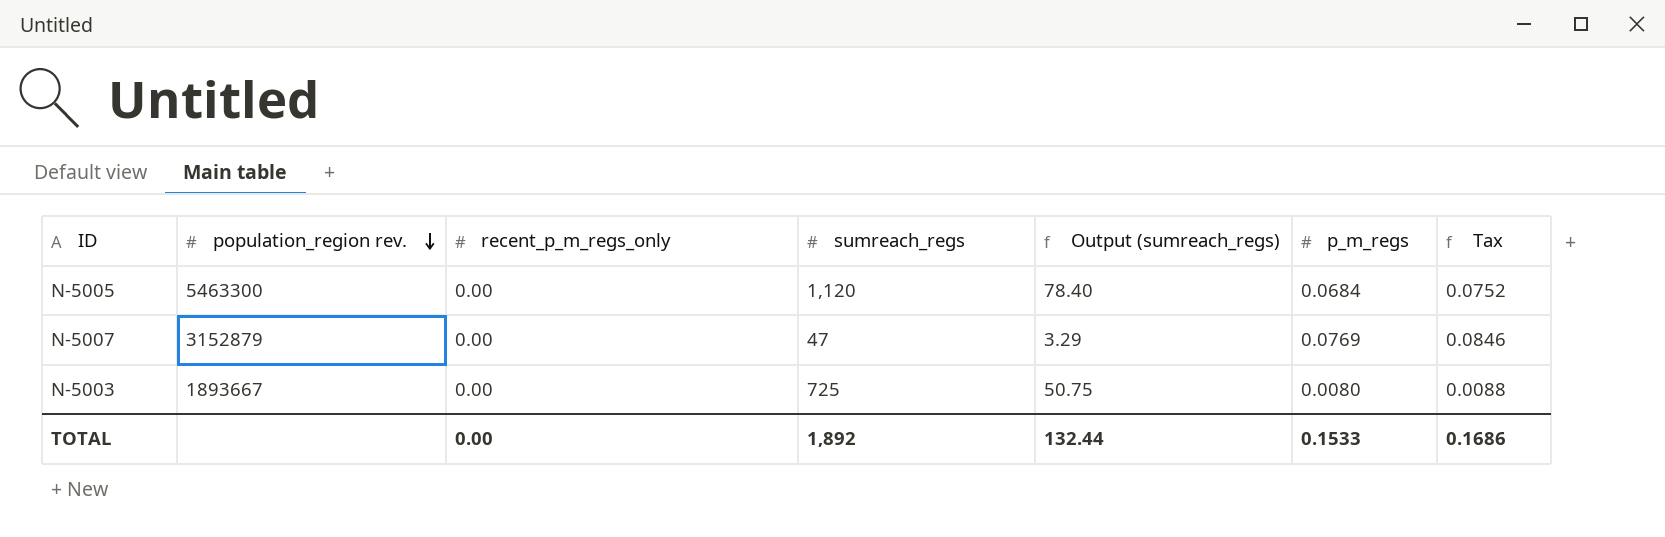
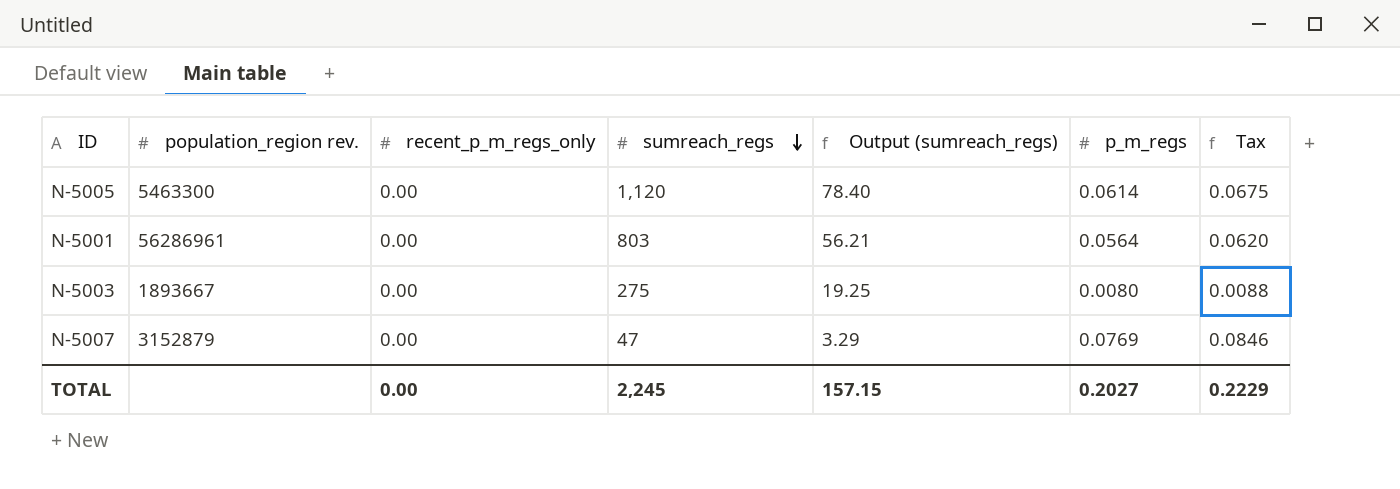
row order: population_region rev. descending -> sumreach_regs descending
N-5005 | p_m_regs: 0.0684 -> 0.0614
N-5005 | Tax: 0.0752 -> 0.0675
row N-5001: none -> 56286961 | 0.00 | 803 | 56.21 | 0.0564 | 0.0620
N-5003 | sumreach_regs: 725 -> 275
N-5003 | Output (sumreach_regs): 50.75 -> 19.25
TOTAL | sumreach_regs: 1,892 -> 2,245
TOTAL | Output (sumreach_regs): 132.44 -> 157.15
TOTAL | p_m_regs: 0.1533 -> 0.2027
TOTAL | Tax: 0.1686 -> 0.2229

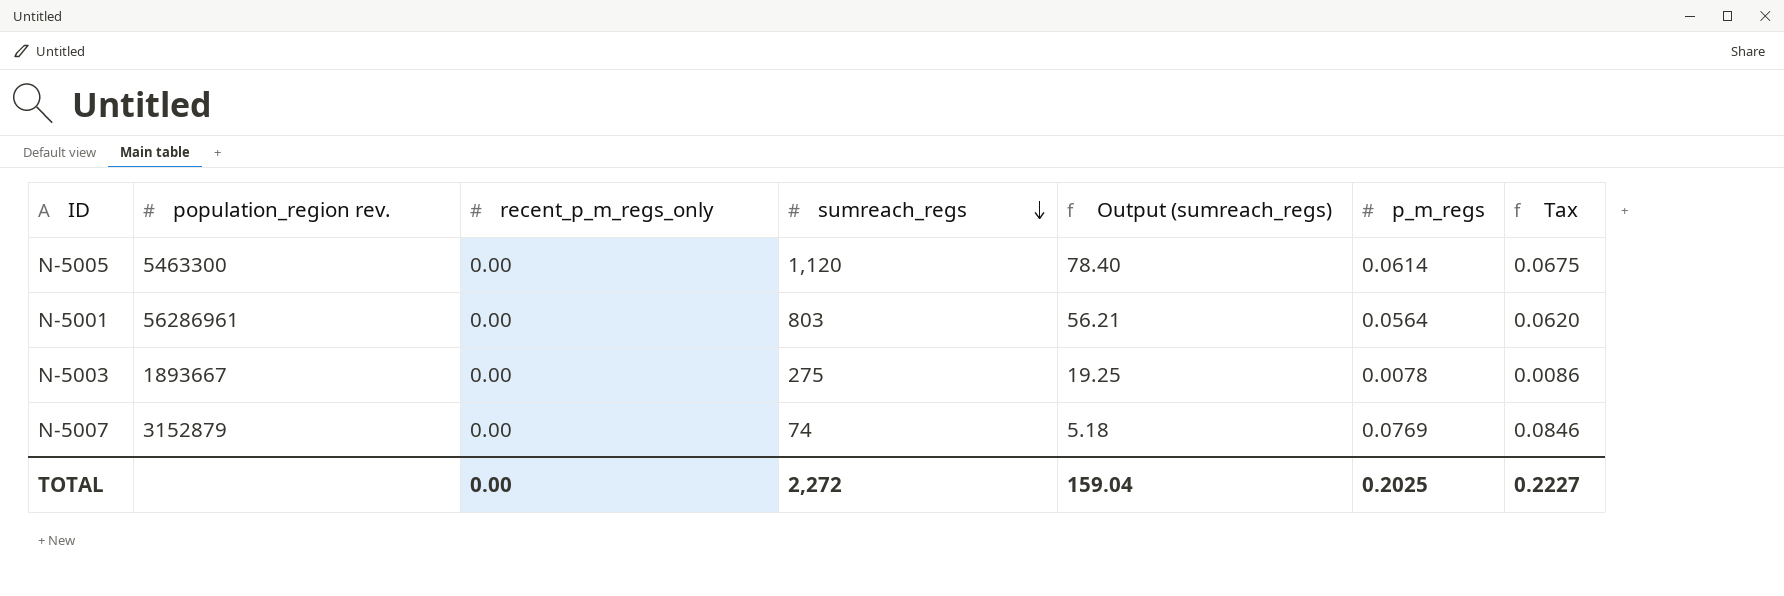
N-5003 | p_m_regs: 0.0080 -> 0.0078
N-5003 | Tax: 0.0088 -> 0.0086
N-5007 | sumreach_regs: 47 -> 74
N-5007 | Output (sumreach_regs): 3.29 -> 5.18
TOTAL | sumreach_regs: 2,245 -> 2,272
TOTAL | Output (sumreach_regs): 157.15 -> 159.04
TOTAL | p_m_regs: 0.2027 -> 0.2025
TOTAL | Tax: 0.2229 -> 0.2227

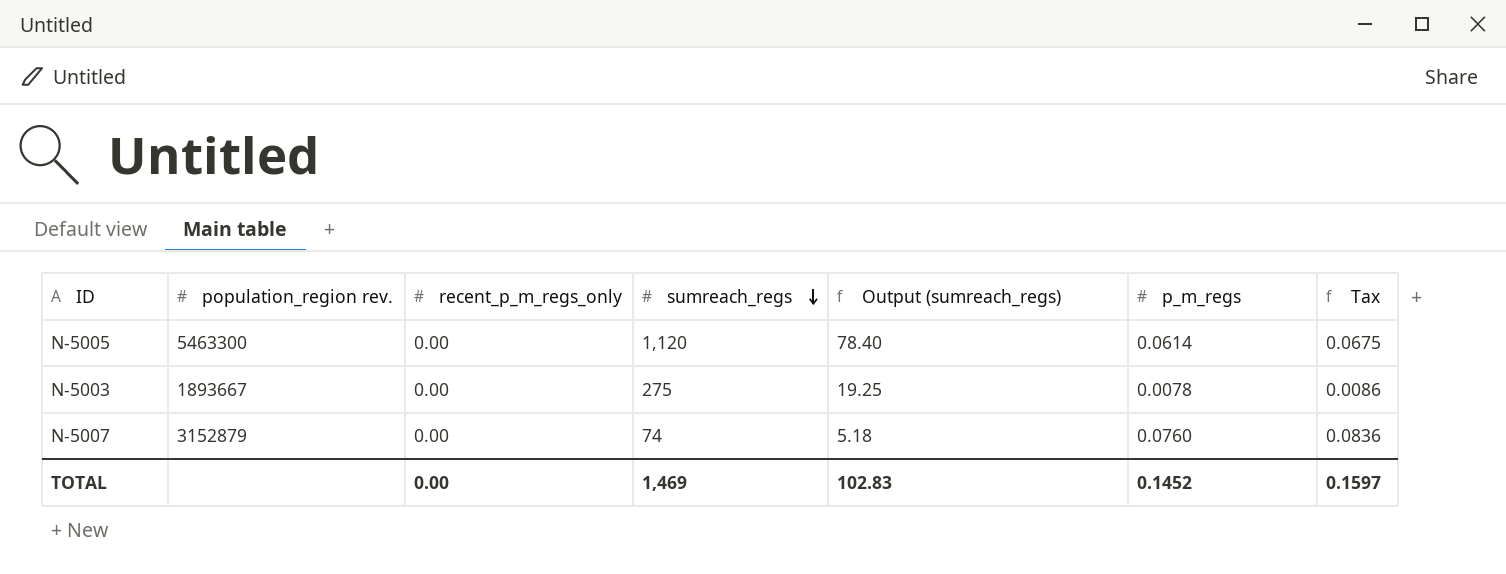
row N-5001: 56286961 | 0.00 | 803 | 56.21 | 0.0564 | 0.0620 -> none
N-5007 | p_m_regs: 0.0769 -> 0.0760
N-5007 | Tax: 0.0846 -> 0.0836
TOTAL | sumreach_regs: 2,272 -> 1,469
TOTAL | Output (sumreach_regs): 159.04 -> 102.83
TOTAL | p_m_regs: 0.2025 -> 0.1452
TOTAL | Tax: 0.2227 -> 0.1597

